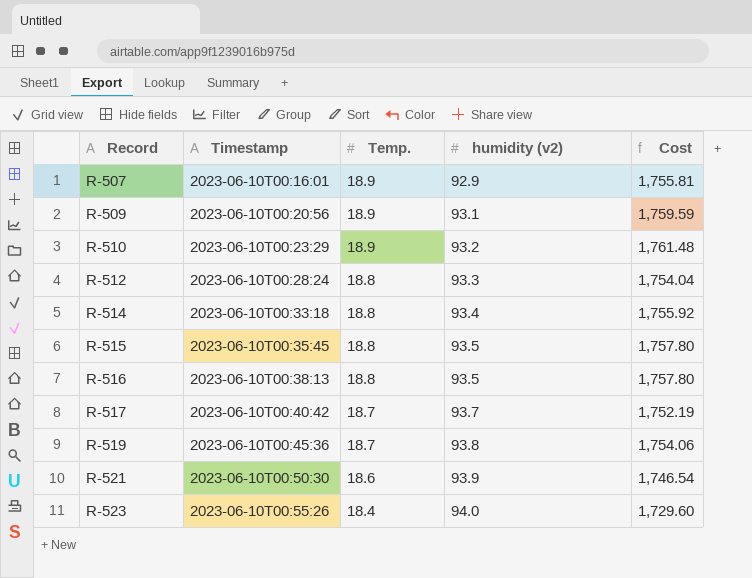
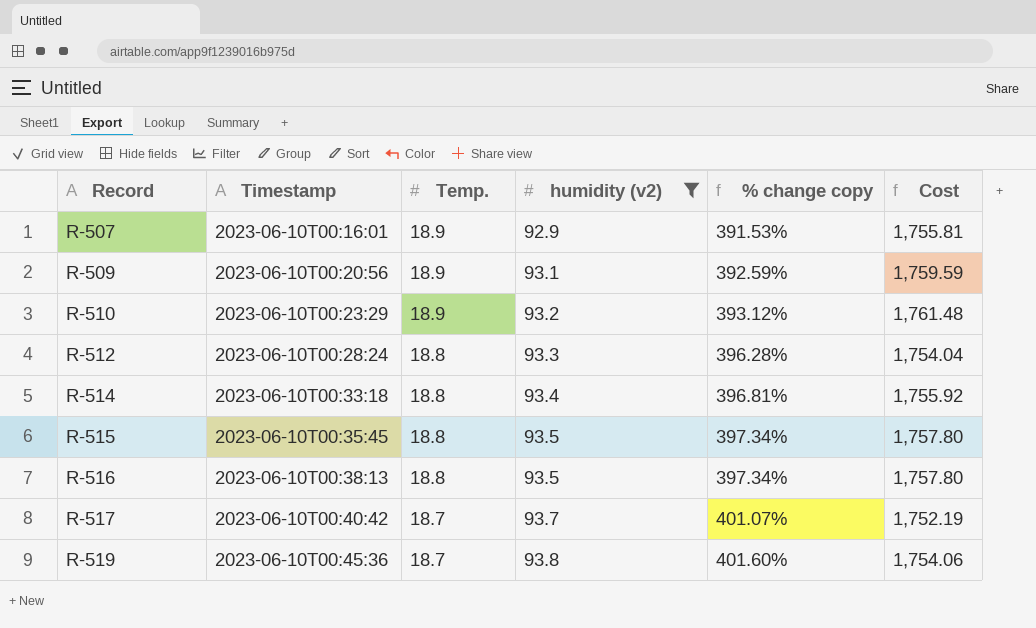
filter: none -> humidity (v2) <= 93.8
column % change copy | formula: none -> ([humidity (v2)] - [Temp.]) / [Temp.]

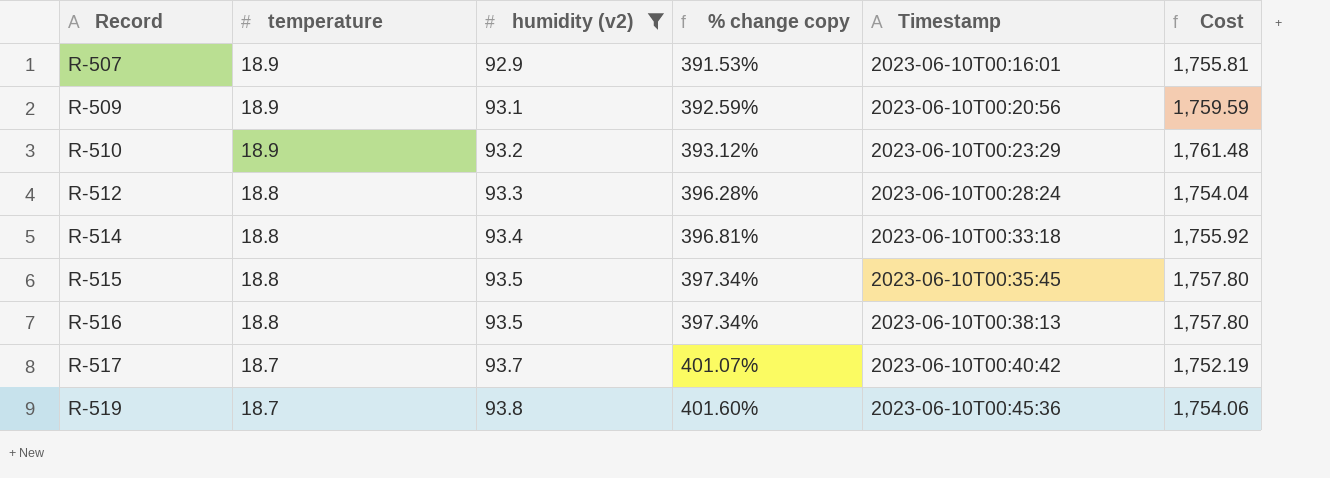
column name: Temp. -> temperature
column Timestamp | position: 2 -> 5

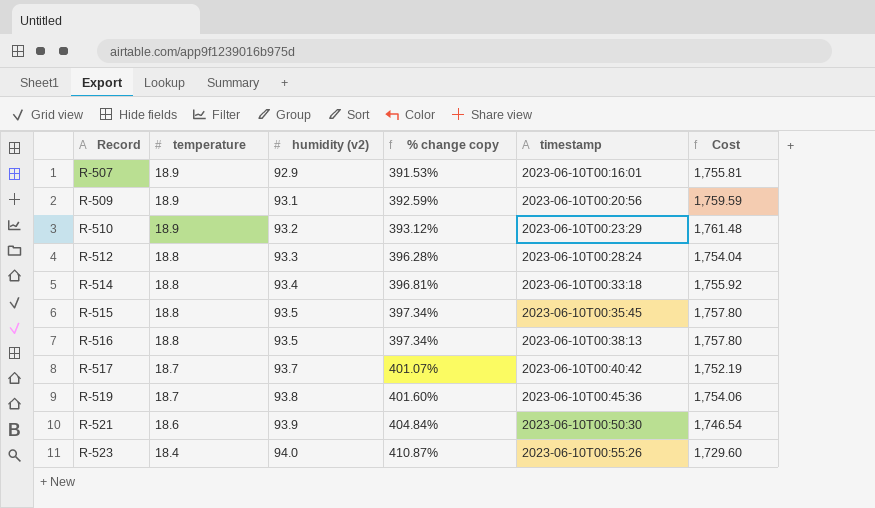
filter: humidity (v2) <= 93.8 -> none
column name: Timestamp -> timestamp

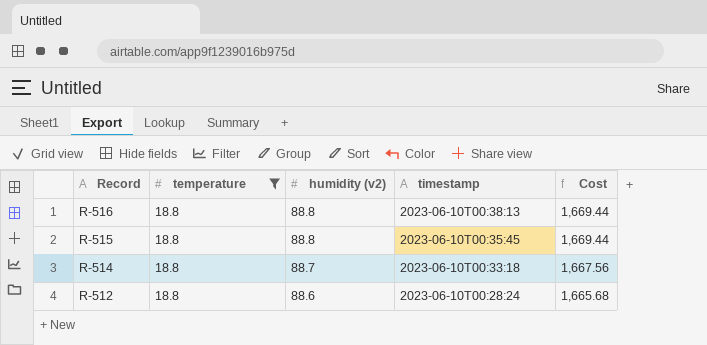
filter: none -> temperature = 18.8
row order: Record ascending -> Record descending
column % change copy | formula: ([humidity (v2)] - [temperature]) / [temperature] -> none
R-516 | humidity (v2): 93.5 -> 88.8
R-516 | Cost: 1,757.80 -> 1,669.44
R-515 | humidity (v2): 93.5 -> 88.8
R-515 | Cost: 1,757.80 -> 1,669.44
R-514 | humidity (v2): 93.4 -> 88.7
R-514 | Cost: 1,755.92 -> 1,667.56
R-512 | humidity (v2): 93.3 -> 88.6
R-512 | Cost: 1,754.04 -> 1,665.68

